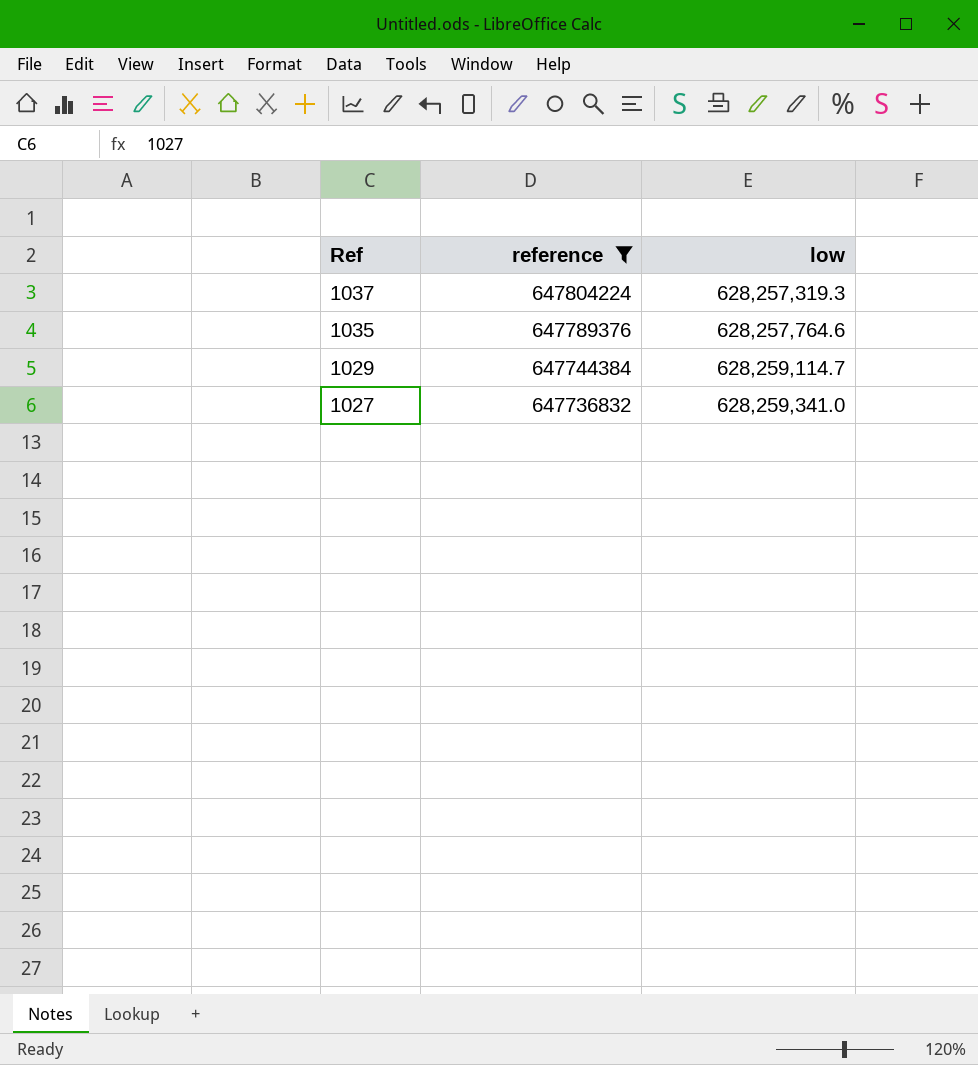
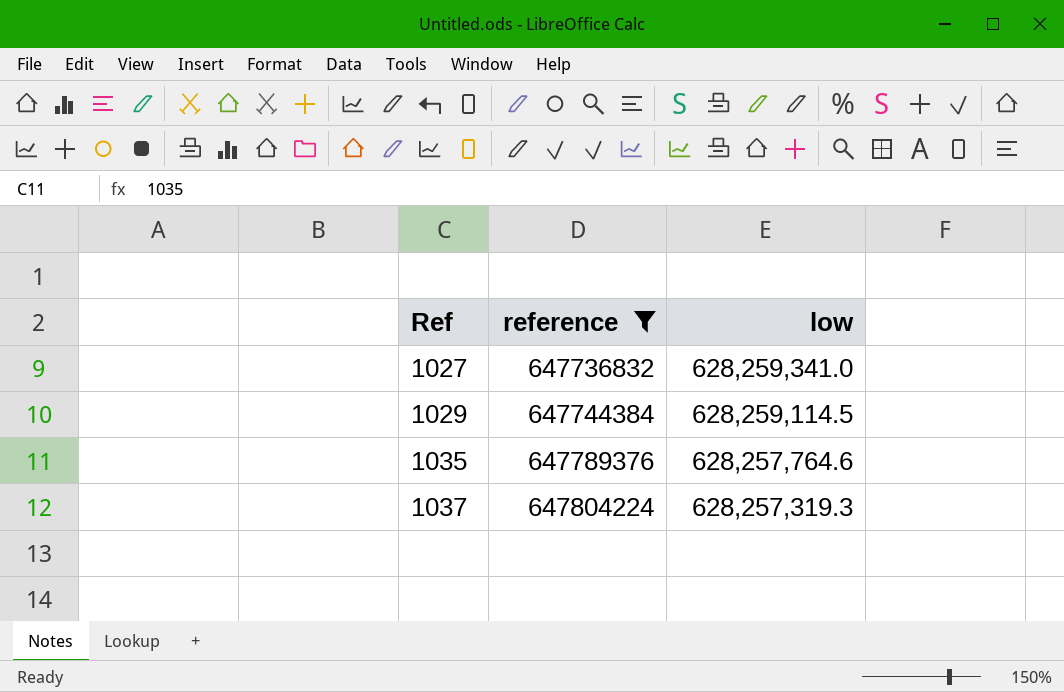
row order: Ref descending -> Ref ascending
1029 | low: 628,259,114.7 -> 628,259,114.5

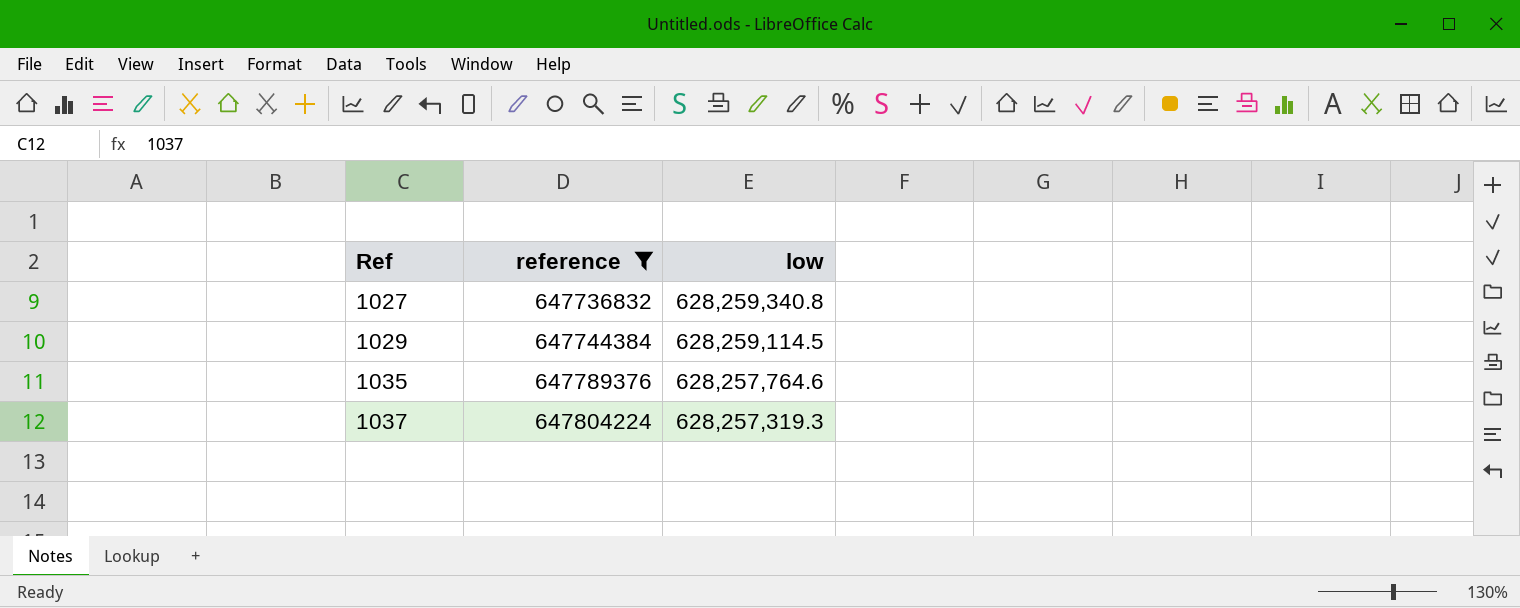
1027 | low: 628,259,341.0 -> 628,259,340.8

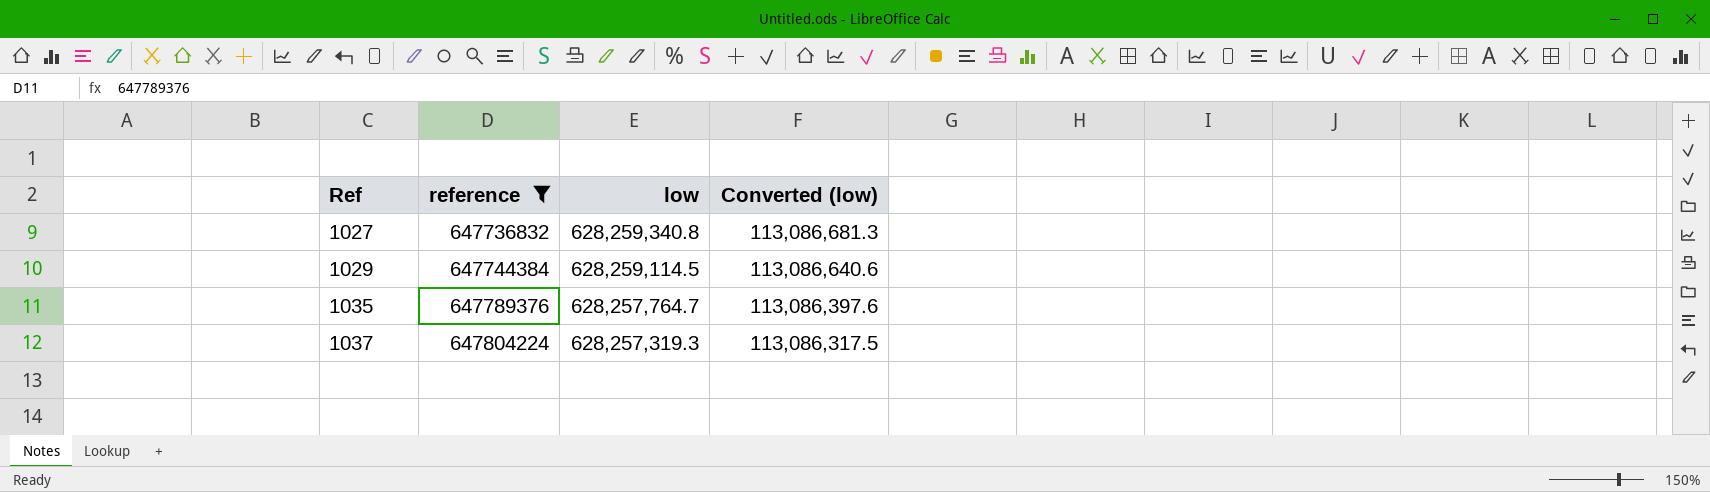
column Converted (low) | formula: none -> [low] * 0.18
1035 | low: 628,257,764.6 -> 628,257,764.7

